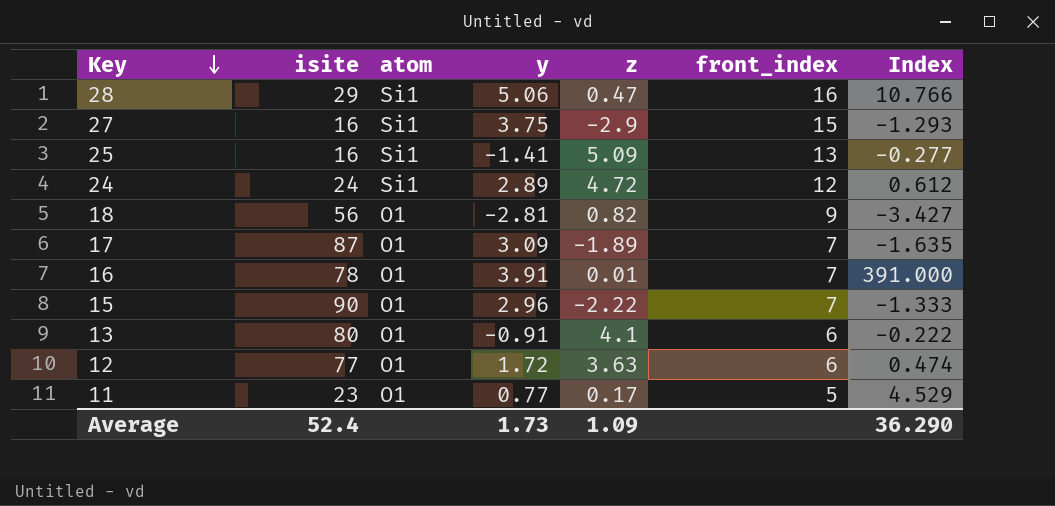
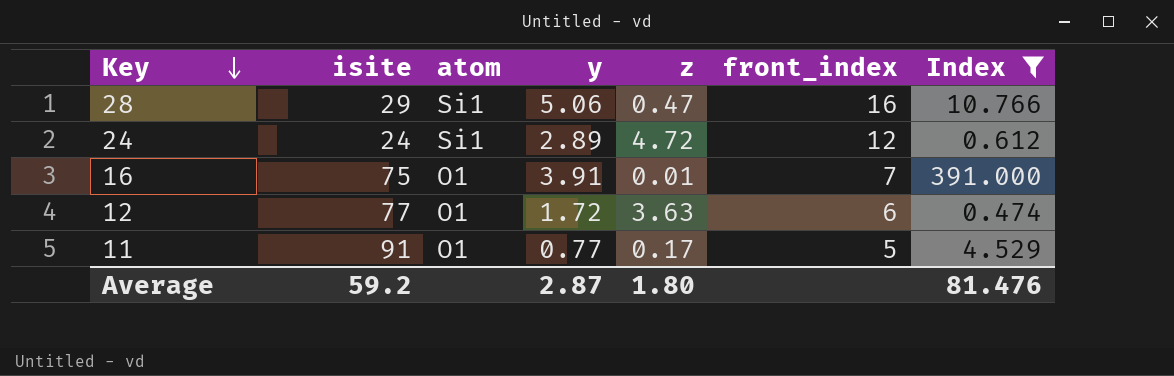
filter: none -> Index >= 0.474
16 | isite: 78 -> 75
11 | isite: 23 -> 91
Average | isite: 52.4 -> 59.2
Average | y: 1.73 -> 2.87
Average | z: 1.09 -> 1.80
Average | Index: 36.290 -> 81.476

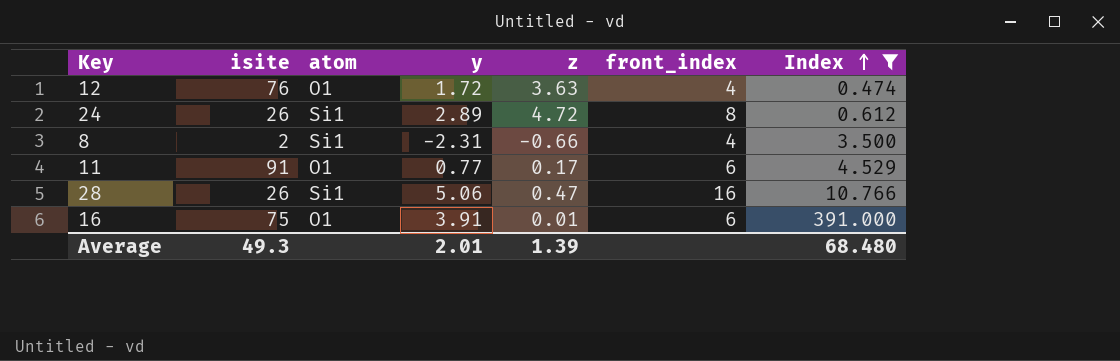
row order: Key descending -> Index ascending
12 | isite: 77 -> 76
12 | front_index: 6 -> 4
24 | isite: 24 -> 26
24 | front_index: 12 -> 8
row 8: none -> 2 | Si1 | -2.31 | -0.66 | 4 | 3.500
11 | front_index: 5 -> 6
28 | isite: 29 -> 26
16 | front_index: 7 -> 6
Average | isite: 59.2 -> 49.3
Average | y: 2.87 -> 2.01
Average | z: 1.80 -> 1.39
Average | Index: 81.476 -> 68.480

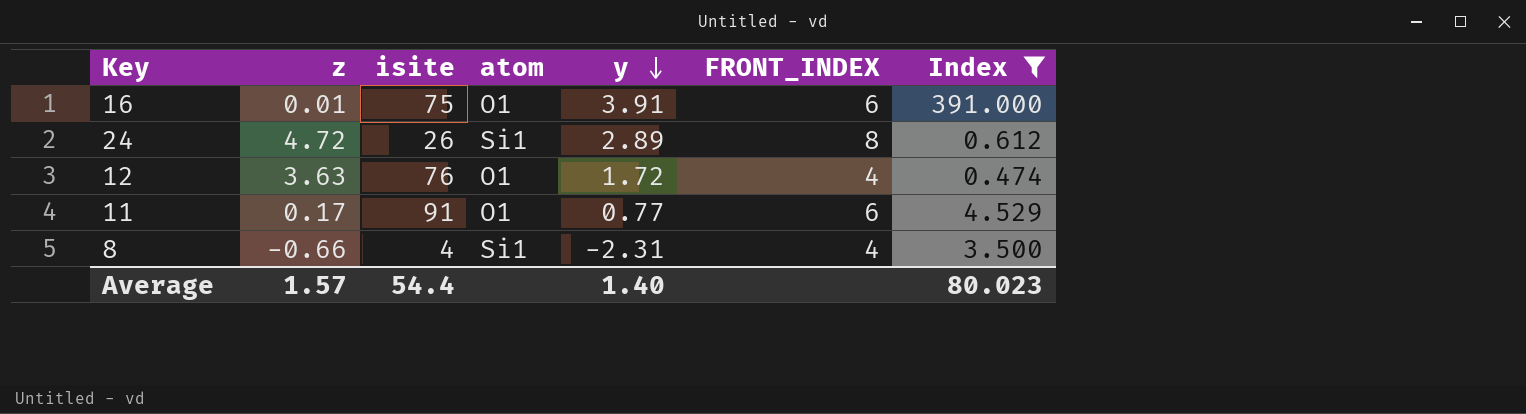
row order: Index ascending -> y descending
column z | position: 5 -> 2
column name: front_index -> FRONT_INDEX
row 28: 26 | Si1 | 5.06 | 0.47 | 16 | 10.766 -> none
8 | isite: 2 -> 4
Average | z: 1.39 -> 1.57
Average | isite: 49.3 -> 54.4
Average | y: 2.01 -> 1.40
Average | Index: 68.480 -> 80.023

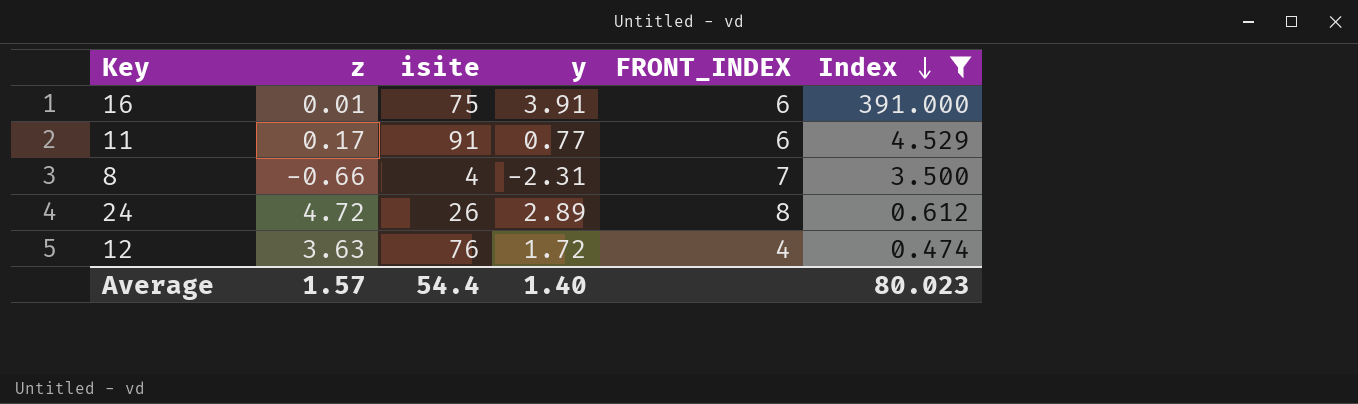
row order: y descending -> Index descending
column atom | position: 4 -> none
8 | FRONT_INDEX: 4 -> 7

